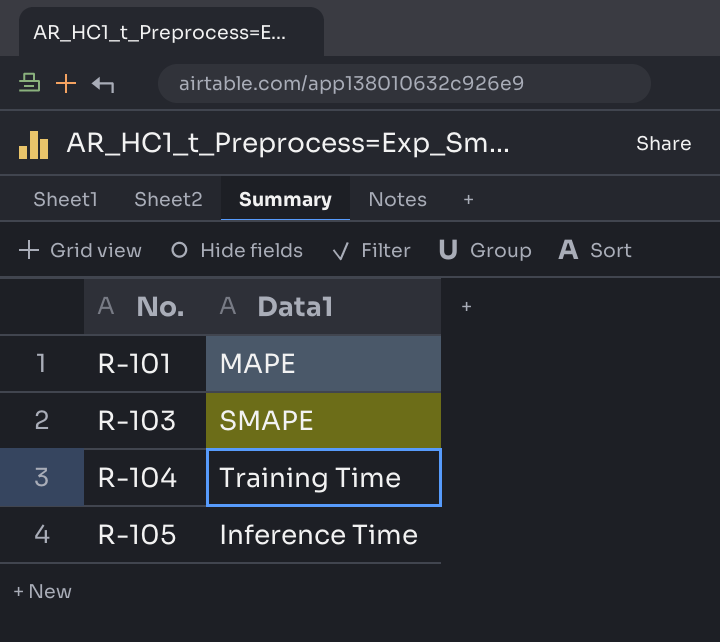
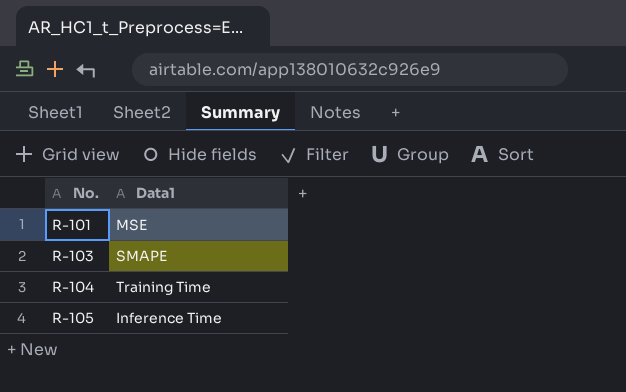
R-101 | Data1: MAPE -> MSE

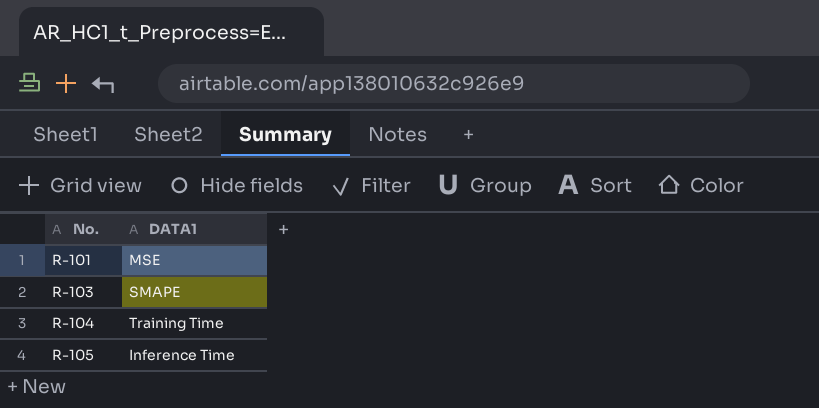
column name: Data1 -> DATA1

